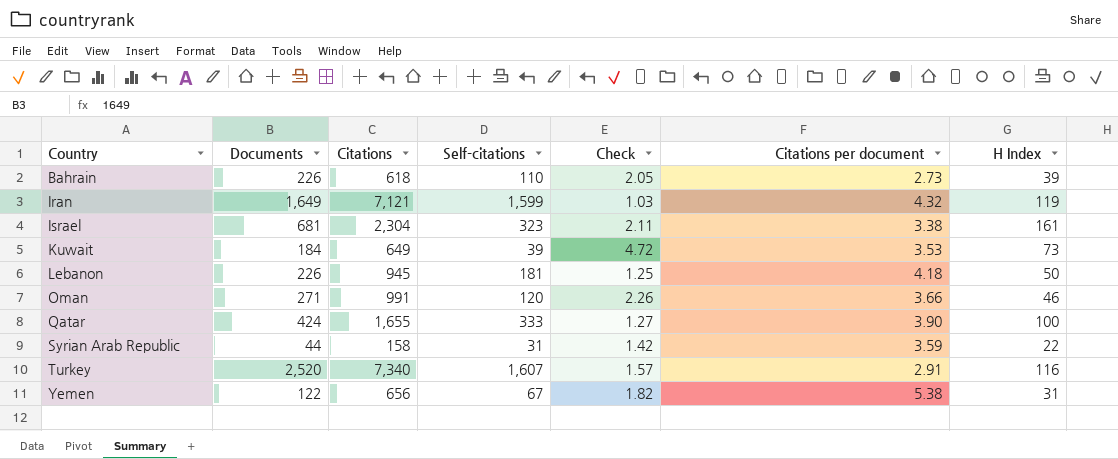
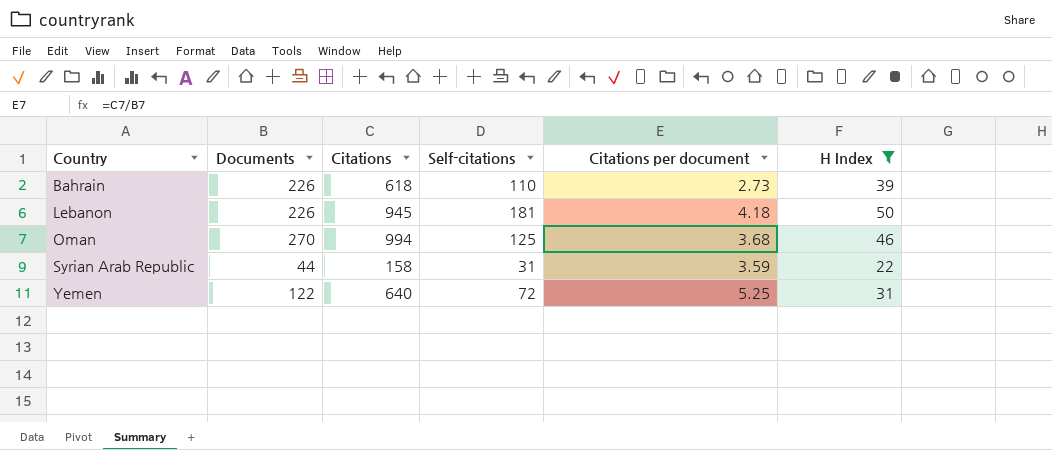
filter: none -> H Index <= 50
column Check | formula: [Documents] / [Self-citations] -> none
Oman | Documents: 271 -> 270
Oman | Citations: 991 -> 994
Oman | Self-citations: 120 -> 125
Oman | Citations per document: 3.66 -> 3.68
Yemen | Citations: 656 -> 640
Yemen | Self-citations: 67 -> 72
Yemen | Citations per document: 5.38 -> 5.25

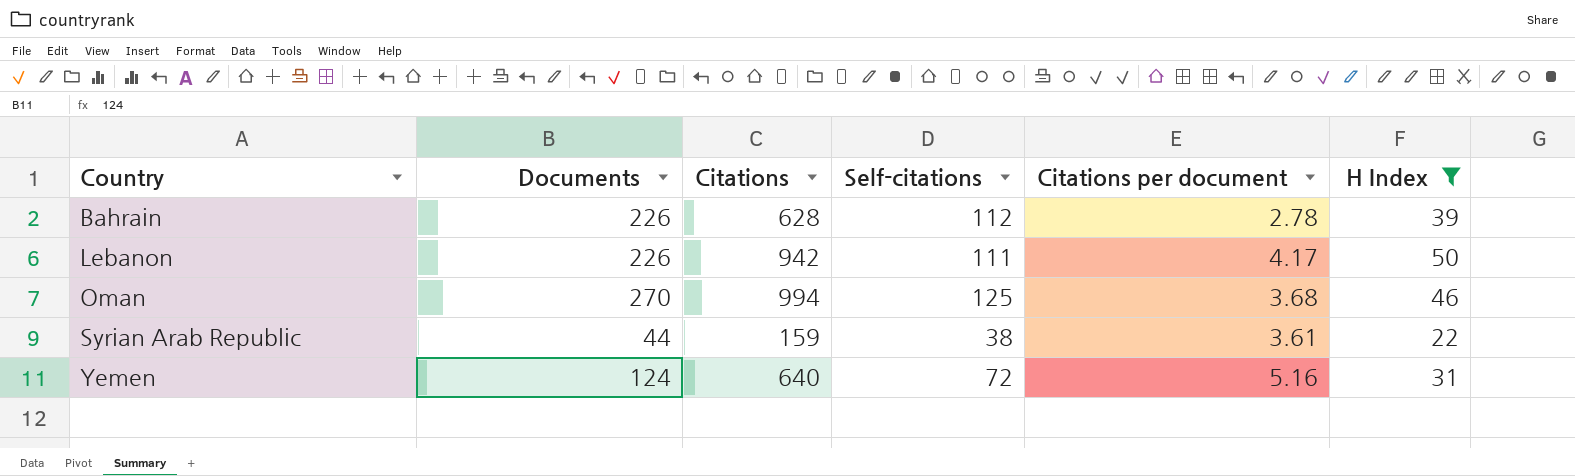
Bahrain | Citations: 618 -> 628
Bahrain | Self-citations: 110 -> 112
Bahrain | Citations per document: 2.73 -> 2.78
Lebanon | Citations: 945 -> 942
Lebanon | Self-citations: 181 -> 111
Lebanon | Citations per document: 4.18 -> 4.17
Syrian Arab Republic | Citations: 158 -> 159
Syrian Arab Republic | Self-citations: 31 -> 38
Syrian Arab Republic | Citations per document: 3.59 -> 3.61
Yemen | Documents: 122 -> 124
Yemen | Citations per document: 5.25 -> 5.16

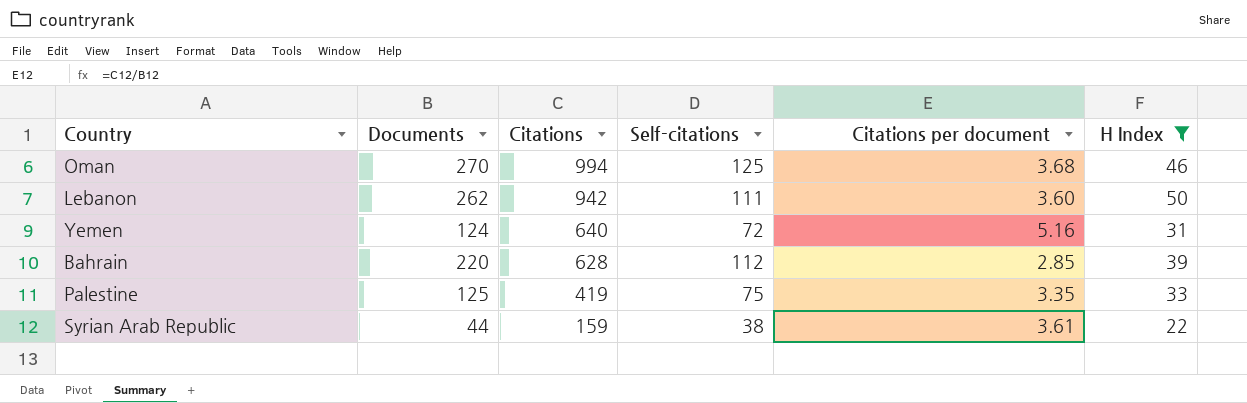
row order: Country ascending -> Citations descending
Lebanon | Documents: 226 -> 262
Lebanon | Citations per document: 4.17 -> 3.60
Bahrain | Documents: 226 -> 220
Bahrain | Citations per document: 2.78 -> 2.85
row Palestine: none -> 125 | 419 | 75 | 3.35 | 33

